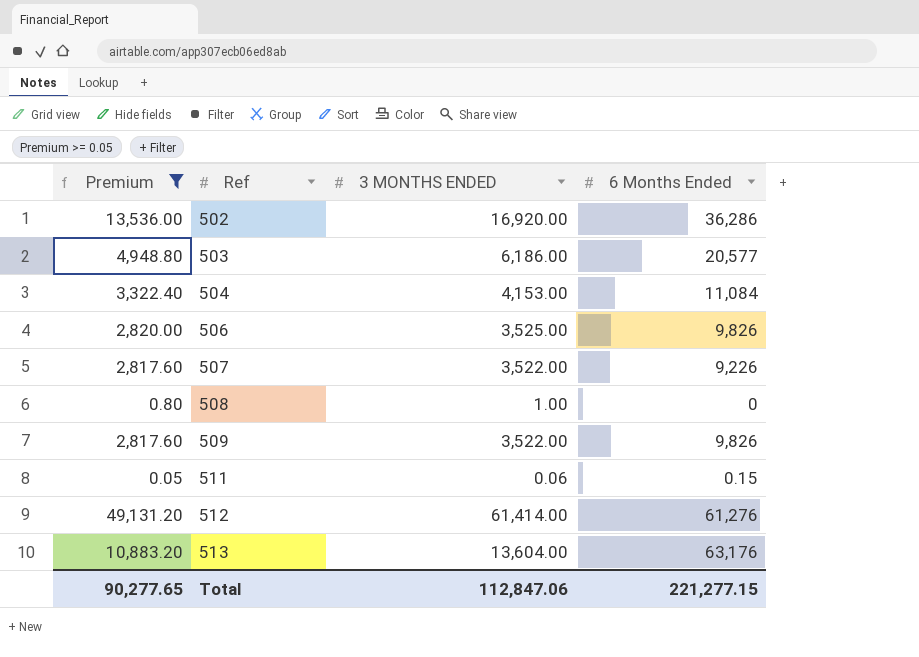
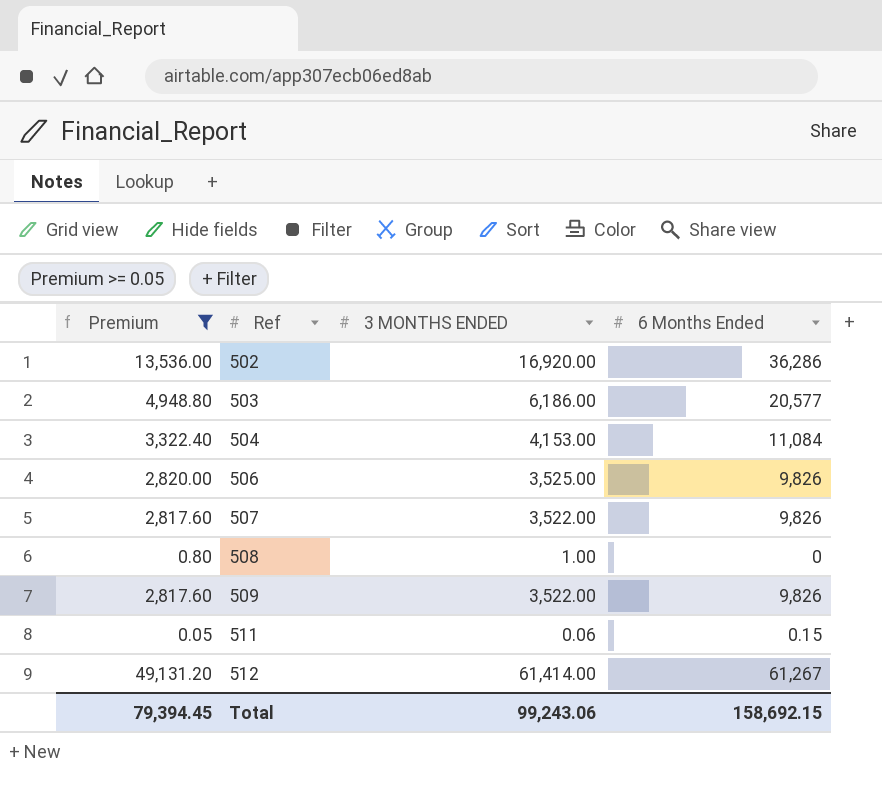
row 513: 10,883.20 | 13,604.00 | 63,176 -> none
507 | 6 Months Ended: 9,226 -> 9,826
512 | 6 Months Ended: 61,276 -> 61,267
Total | Premium: 90,277.65 -> 79,394.45
Total | 3 MONTHS ENDED: 112,847.06 -> 99,243.06
Total | 6 Months Ended: 221,277.15 -> 158,692.15

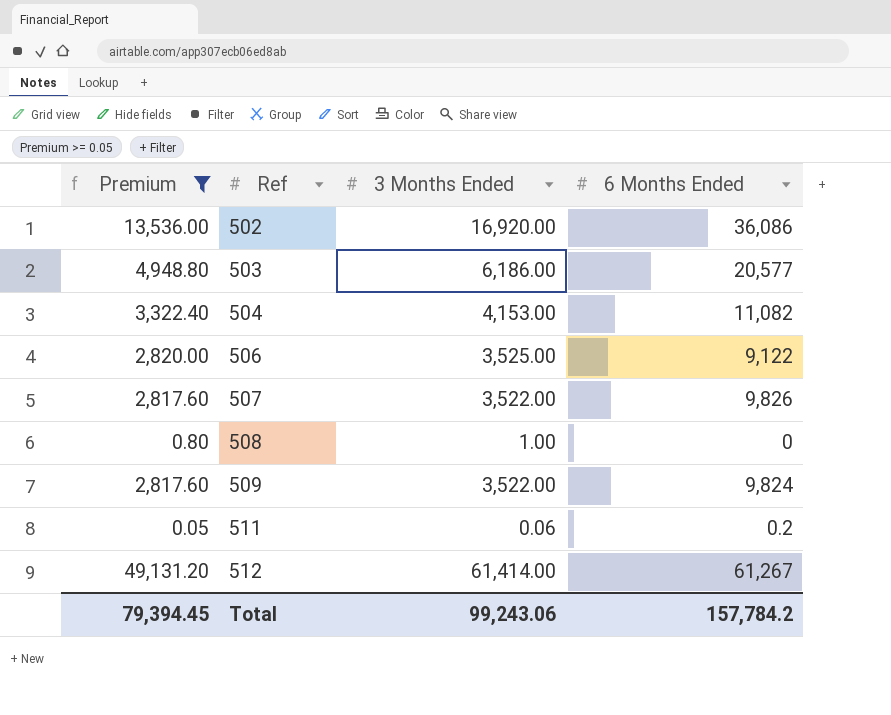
column name: 3 MONTHS ENDED -> 3 Months Ended
502 | 6 Months Ended: 36,286 -> 36,086
504 | 6 Months Ended: 11,084 -> 11,082
506 | 6 Months Ended: 9,826 -> 9,122
509 | 6 Months Ended: 9,826 -> 9,824
511 | 6 Months Ended: 0.15 -> 0.2
Total | 6 Months Ended: 158,692.15 -> 157,784.2

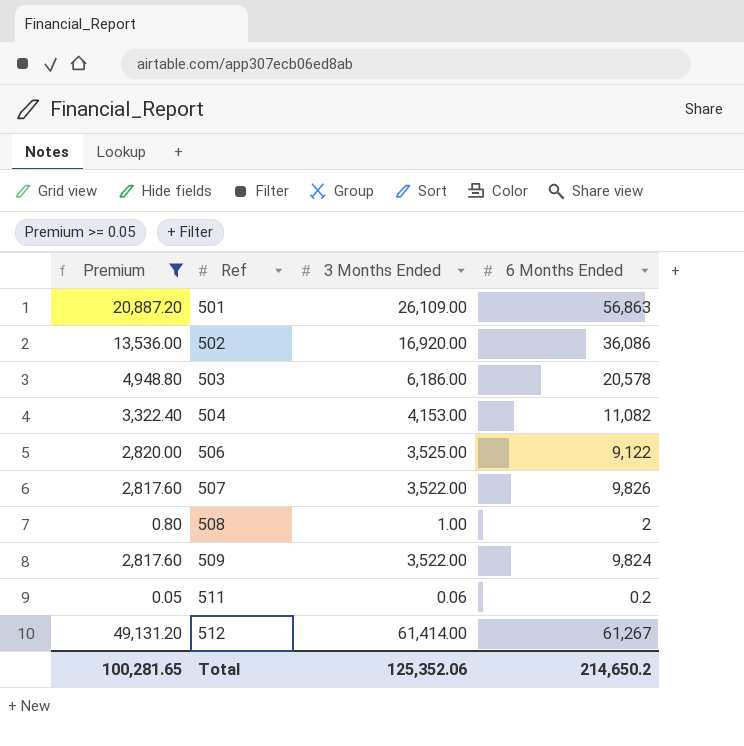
row 501: none -> 20,887.20 | 26,109.00 | 56,863
503 | 6 Months Ended: 20,577 -> 20,578
508 | 6 Months Ended: 0 -> 2
Total | Premium: 79,394.45 -> 100,281.65
Total | 3 Months Ended: 99,243.06 -> 125,352.06
Total | 6 Months Ended: 157,784.2 -> 214,650.2

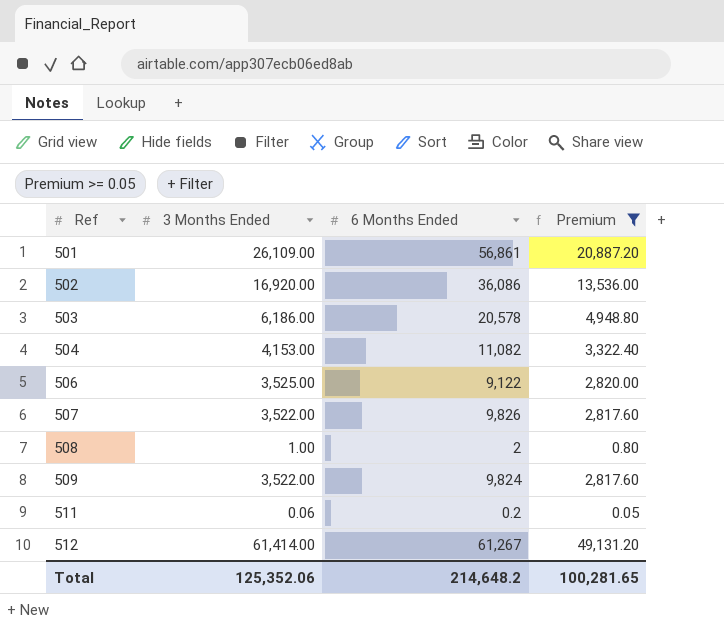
column Premium | position: 1 -> 4
501 | 6 Months Ended: 56,863 -> 56,861
Total | 6 Months Ended: 214,650.2 -> 214,648.2

